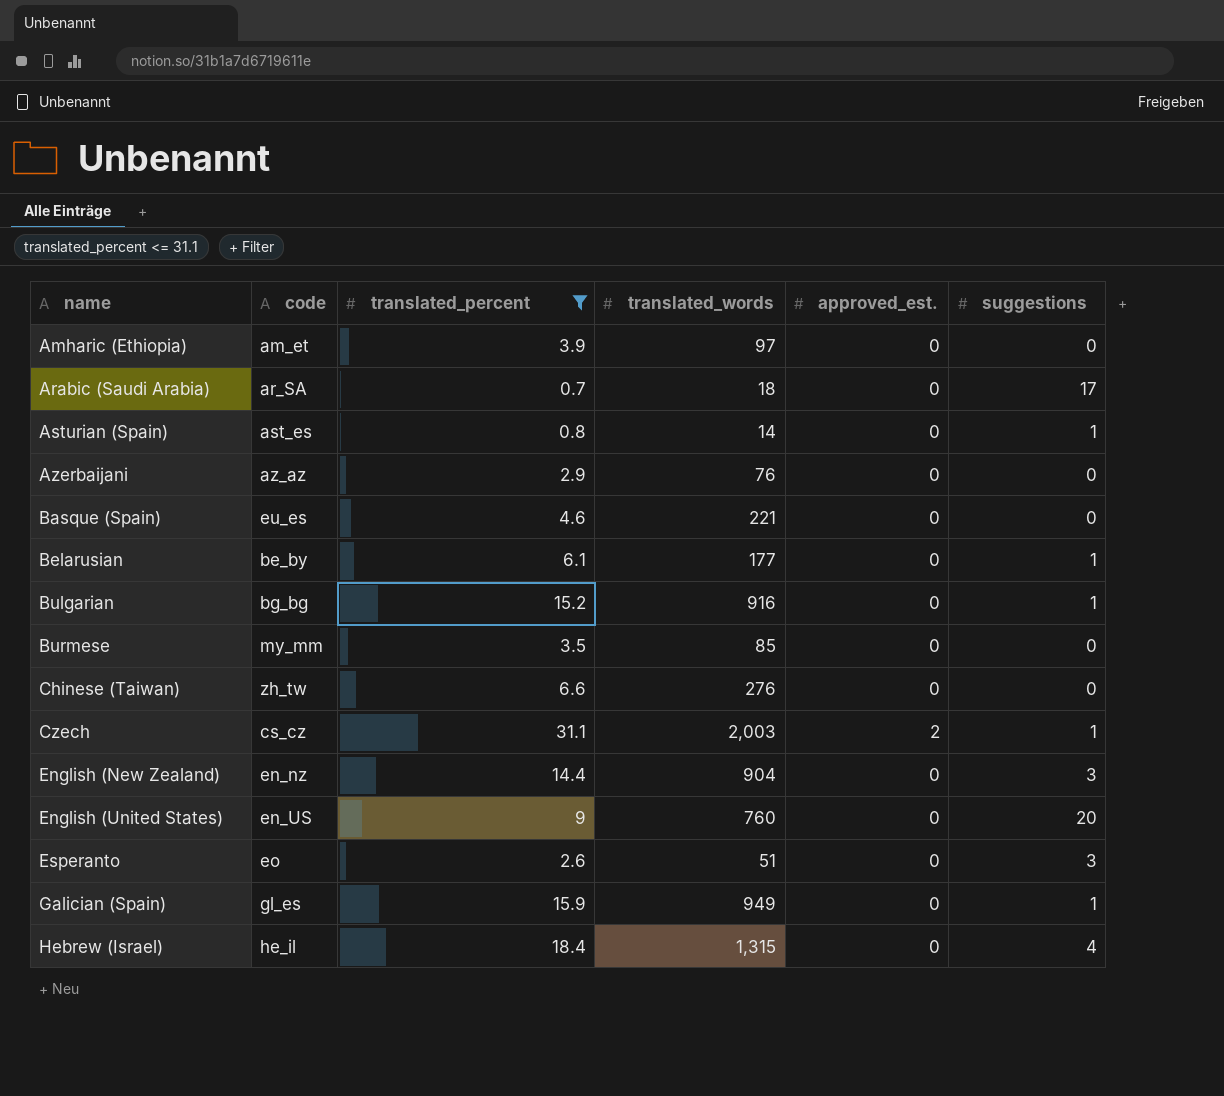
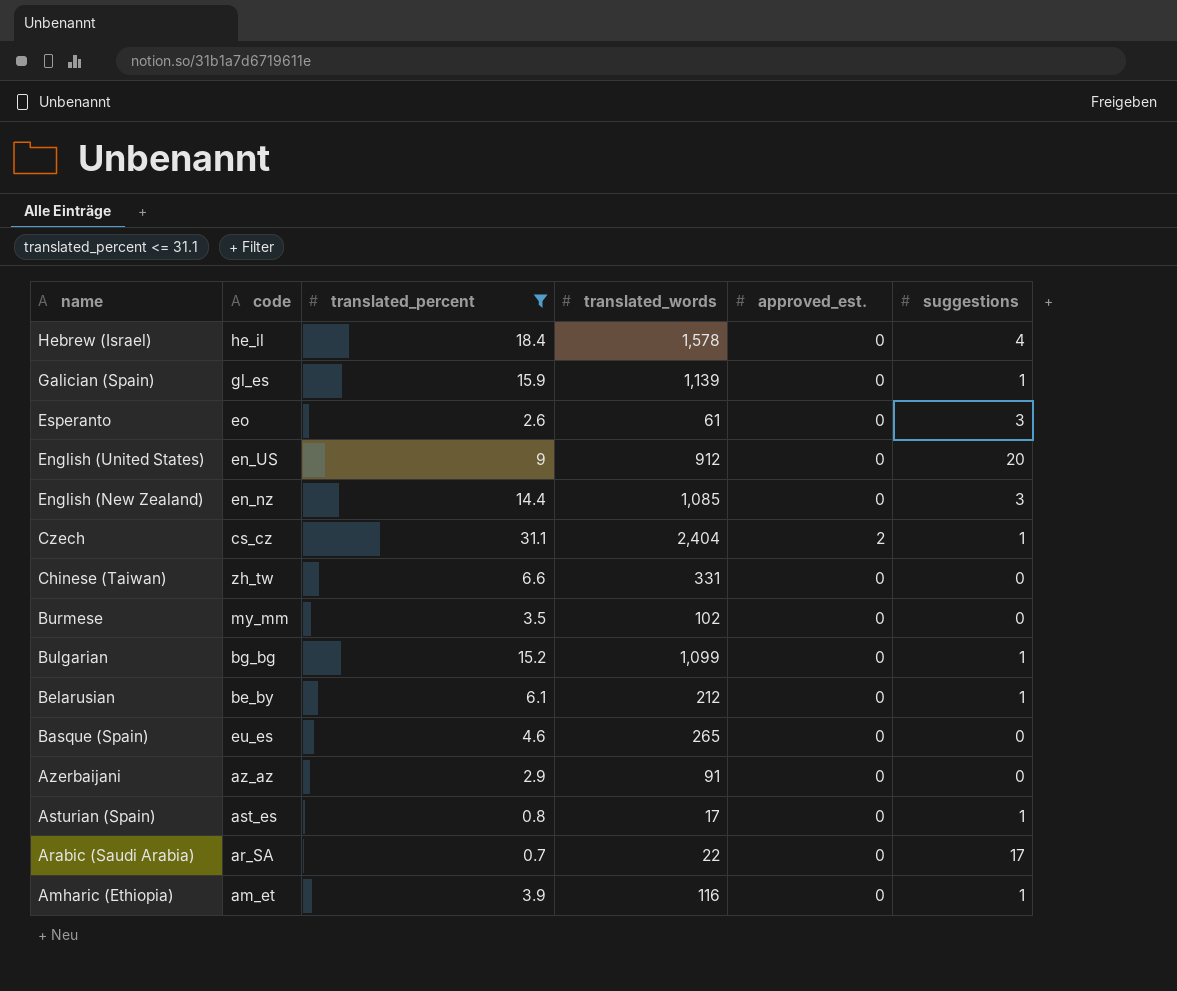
row order: name ascending -> name descending
Hebrew (Israel) | translated_words: 1,315 -> 1,578
Galician (Spain) | translated_words: 949 -> 1,139
Esperanto | translated_words: 51 -> 61
English (United States) | translated_words: 760 -> 912
English (New Zealand) | translated_words: 904 -> 1,085
Czech | translated_words: 2,003 -> 2,404
Chinese (Taiwan) | translated_words: 276 -> 331
Burmese | translated_words: 85 -> 102
Bulgarian | translated_words: 916 -> 1,099
Belarusian | translated_words: 177 -> 212
Basque (Spain) | translated_words: 221 -> 265
Azerbaijani | translated_words: 76 -> 91
Asturian (Spain) | translated_words: 14 -> 17
Arabic (Saudi Arabia) | translated_words: 18 -> 22
Amharic (Ethiopia) | translated_words: 97 -> 116
Amharic (Ethiopia) | suggestions: 0 -> 1

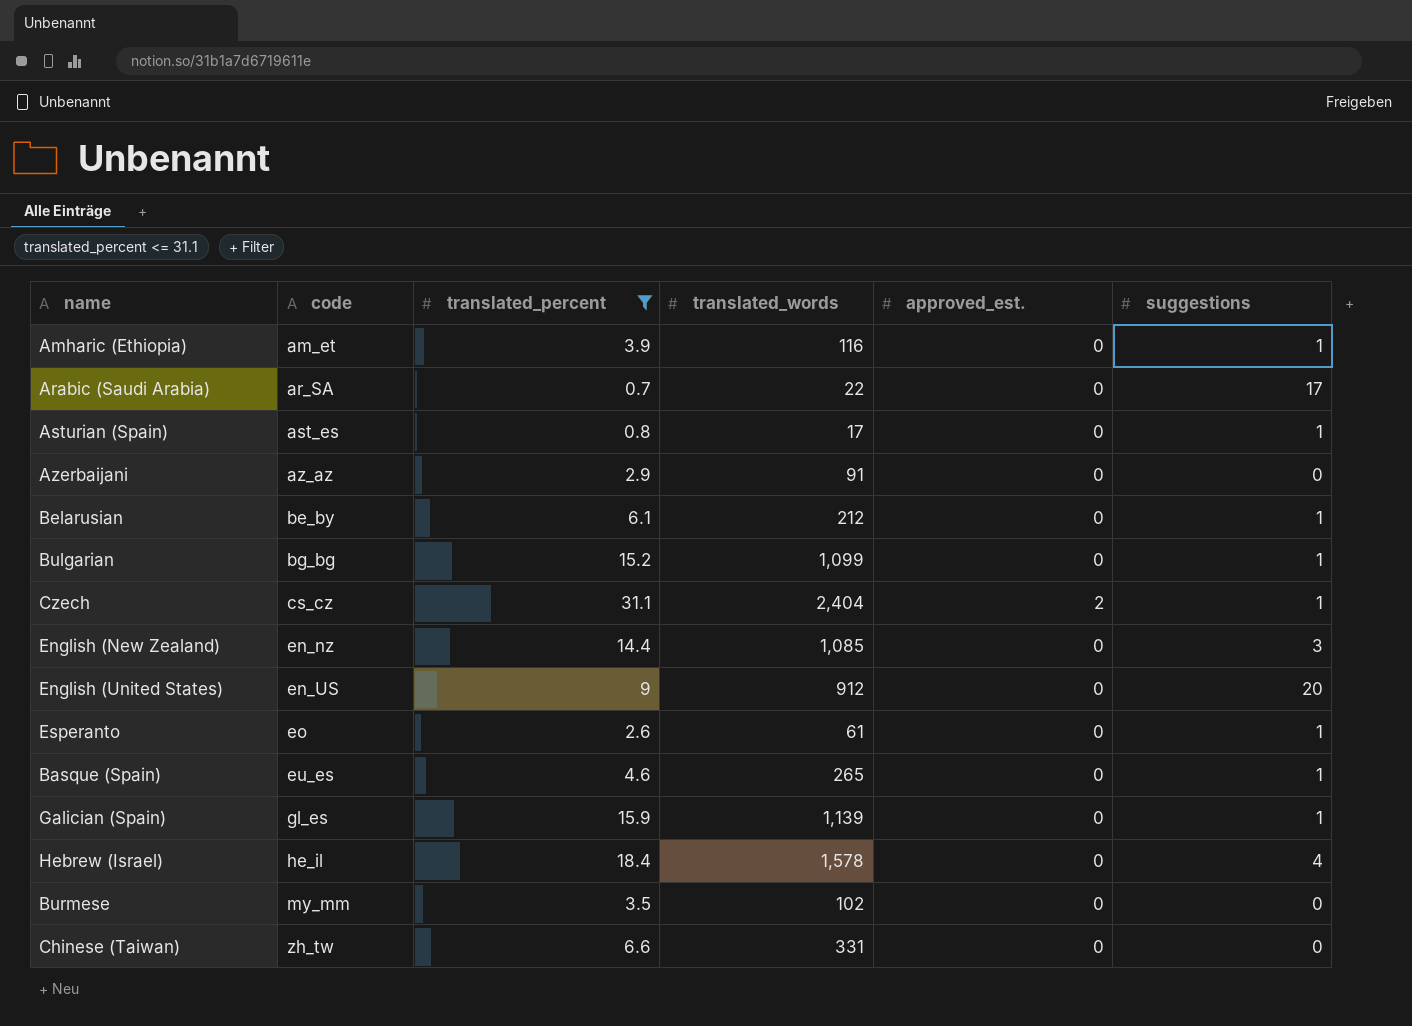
row order: name descending -> code ascending
Esperanto | suggestions: 3 -> 1
Basque (Spain) | suggestions: 0 -> 1

